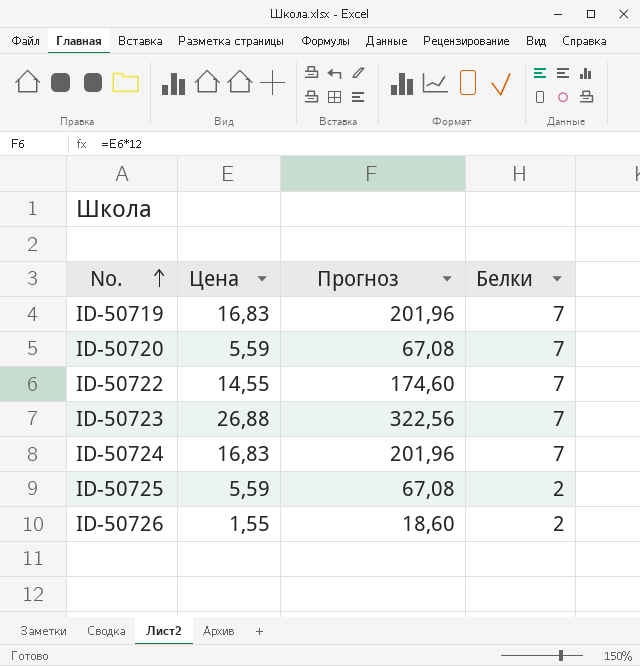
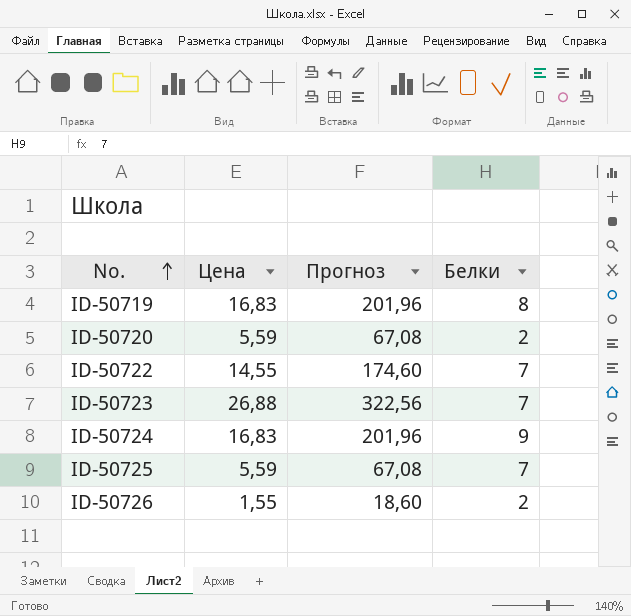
ID-50719 | Белки: 7 -> 8
ID-50720 | Белки: 7 -> 2
ID-50724 | Белки: 7 -> 9
ID-50725 | Белки: 2 -> 7

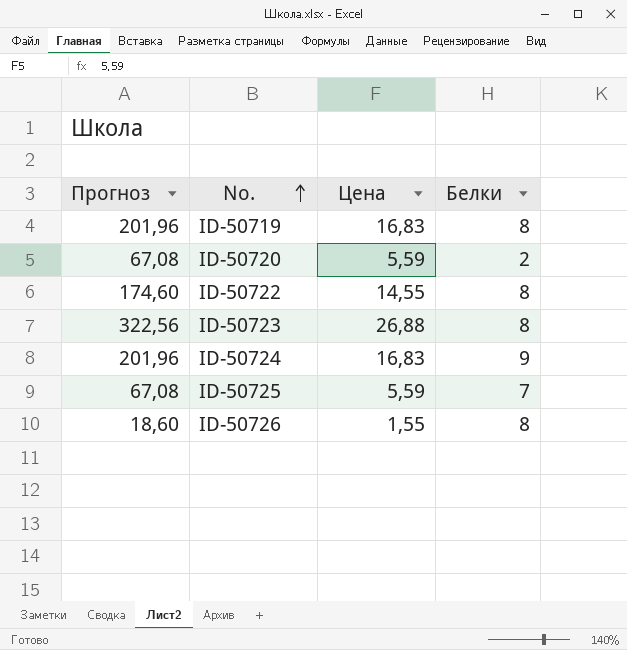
column Прогноз | position: 3 -> 1
ID-50722 | Белки: 7 -> 8
ID-50723 | Белки: 7 -> 8
ID-50726 | Белки: 2 -> 8

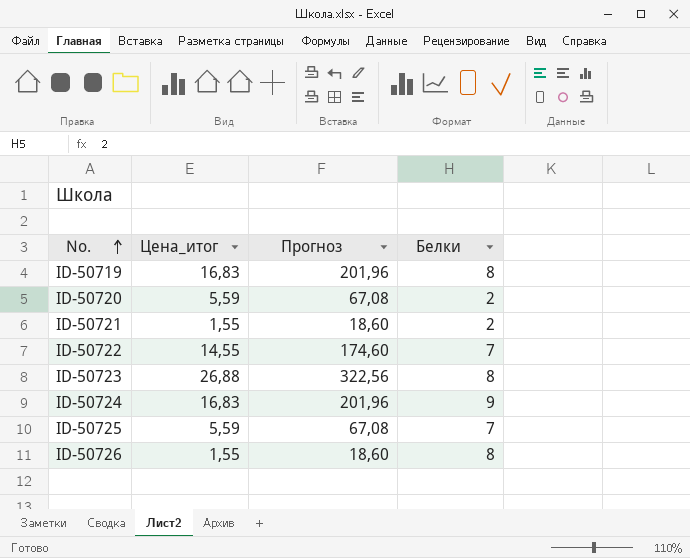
column name: Цена -> Цена_итог
column Прогноз | position: 1 -> 3
row ID-50721: none -> 1,55 | 18,60 | 2
ID-50722 | Белки: 8 -> 7

